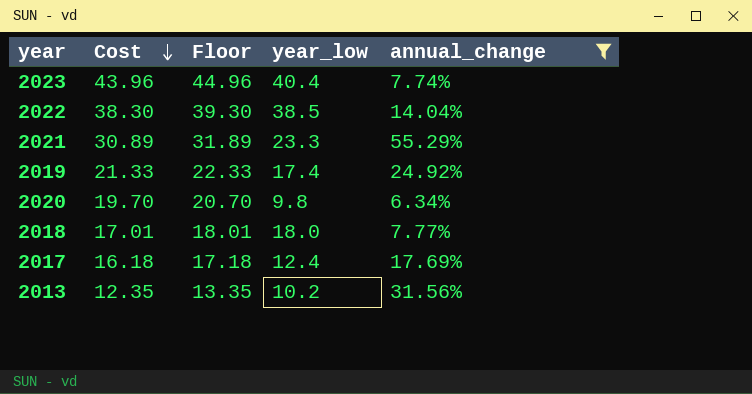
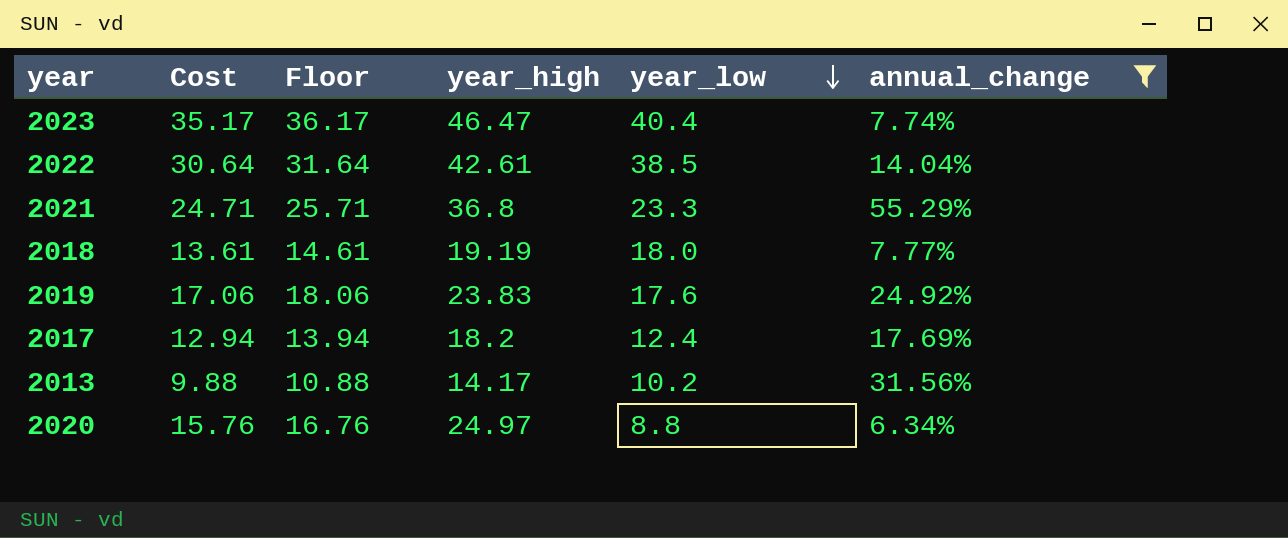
row order: Cost descending -> year_low descending
column year_high | position: none -> 4
2023 | Cost: 43.96 -> 35.17
2023 | Floor: 44.96 -> 36.17
2022 | Cost: 38.30 -> 30.64
2022 | Floor: 39.30 -> 31.64
2021 | Cost: 30.89 -> 24.71
2021 | Floor: 31.89 -> 25.71
2018 | Cost: 17.01 -> 13.61
2018 | Floor: 18.01 -> 14.61
2019 | Cost: 21.33 -> 17.06
2019 | Floor: 22.33 -> 18.06
2019 | year_low: 17.4 -> 17.6
2017 | Cost: 16.18 -> 12.94
2017 | Floor: 17.18 -> 13.94
2013 | Cost: 12.35 -> 9.88
2013 | Floor: 13.35 -> 10.88
2020 | Cost: 19.70 -> 15.76
2020 | Floor: 20.70 -> 16.76
2020 | year_low: 9.8 -> 8.8

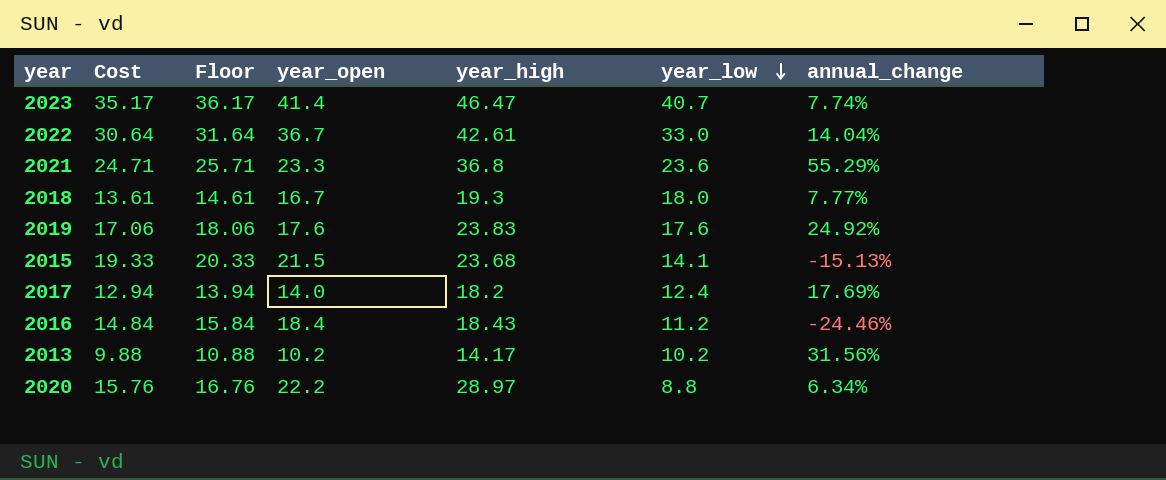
filter: annual_change >= 6.34% -> none
column year_open | position: none -> 4
2023 | year_low: 40.4 -> 40.7
2022 | year_low: 38.5 -> 33.0
2021 | year_low: 23.3 -> 23.6
2018 | year_high: 19.19 -> 19.3
2020 | year_high: 24.97 -> 28.97

